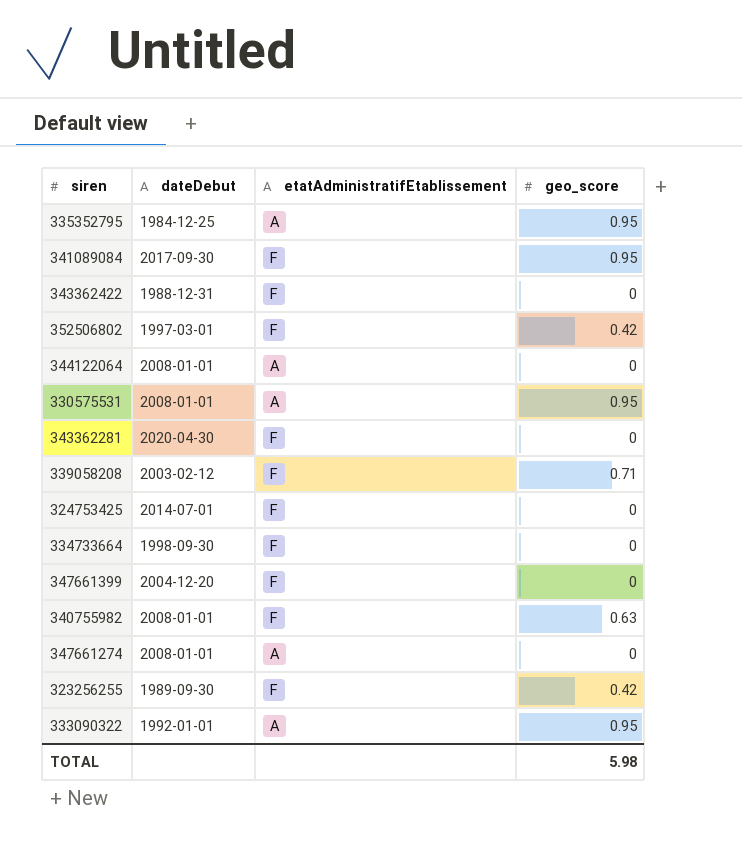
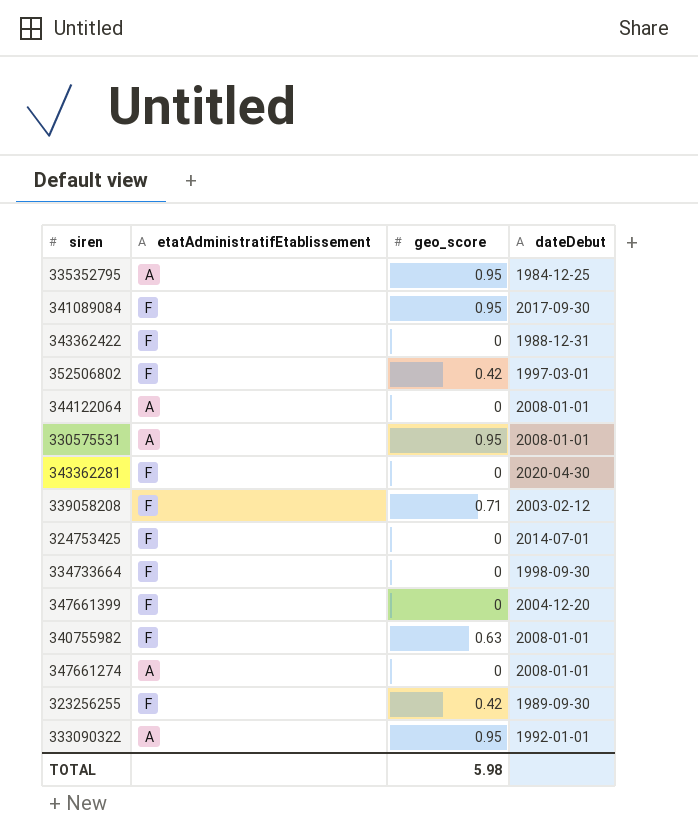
column dateDebut | position: 2 -> 4

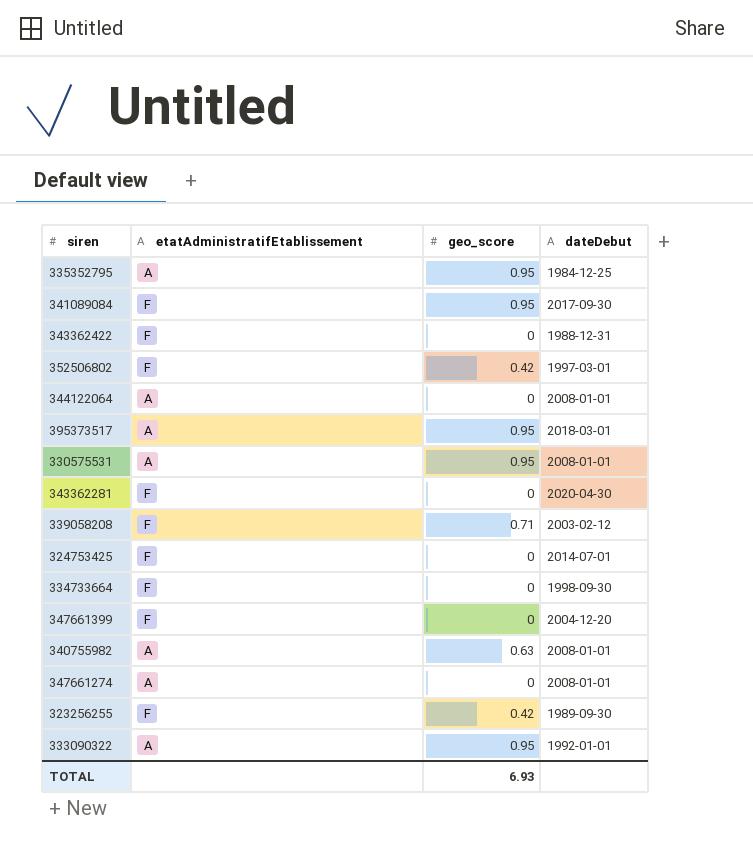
row 395373517: none -> A | 0.95 | 2018-03-01
340755982 | etatAdministratifEtablissement: F -> A
TOTAL | geo_score: 5.98 -> 6.93

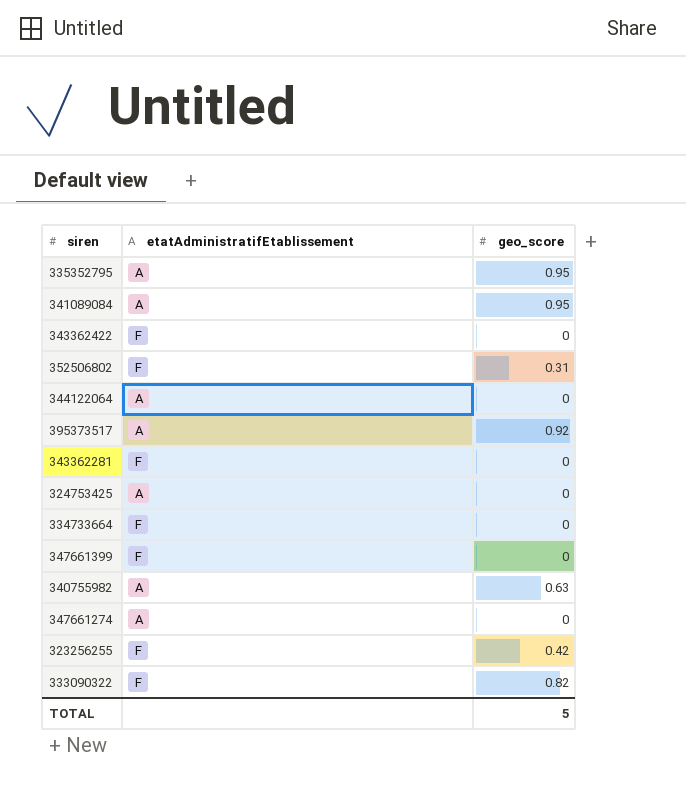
column dateDebut | position: 4 -> none
row 330575531: A | 0.95 | 2008-01-01 -> none
row 339058208: F | 0.71 | 2003-02-12 -> none
341089084 | etatAdministratifEtablissement: F -> A
352506802 | geo_score: 0.42 -> 0.31
395373517 | geo_score: 0.95 -> 0.92
324753425 | etatAdministratifEtablissement: F -> A
333090322 | etatAdministratifEtablissement: A -> F
333090322 | geo_score: 0.95 -> 0.82
TOTAL | geo_score: 6.93 -> 5

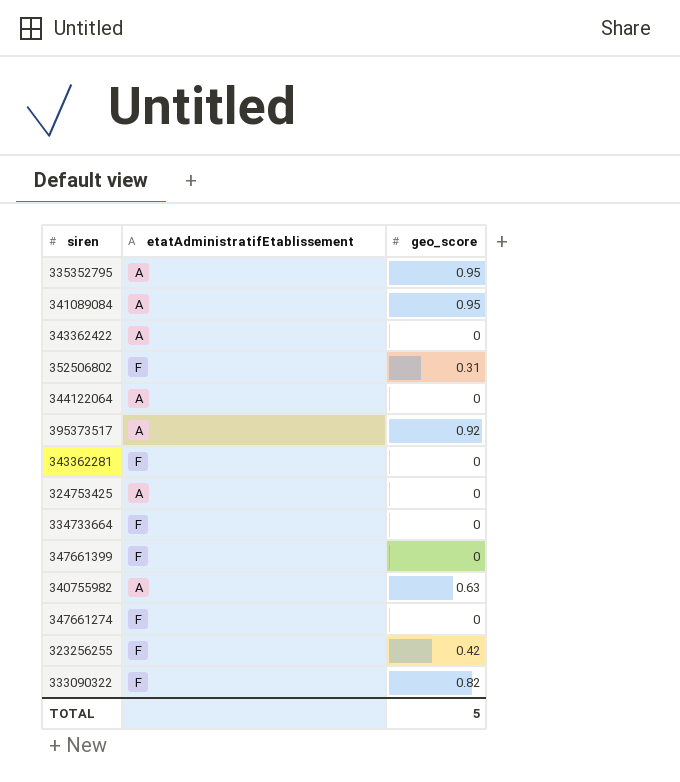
343362422 | etatAdministratifEtablissement: F -> A
347661274 | etatAdministratifEtablissement: A -> F

